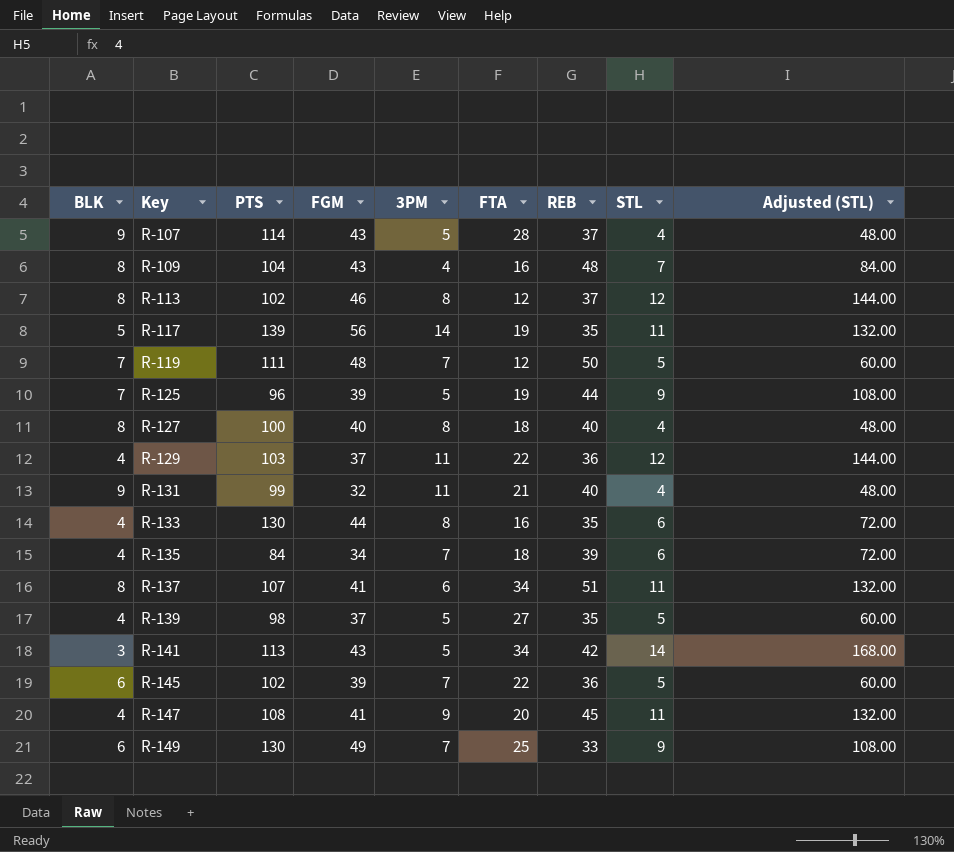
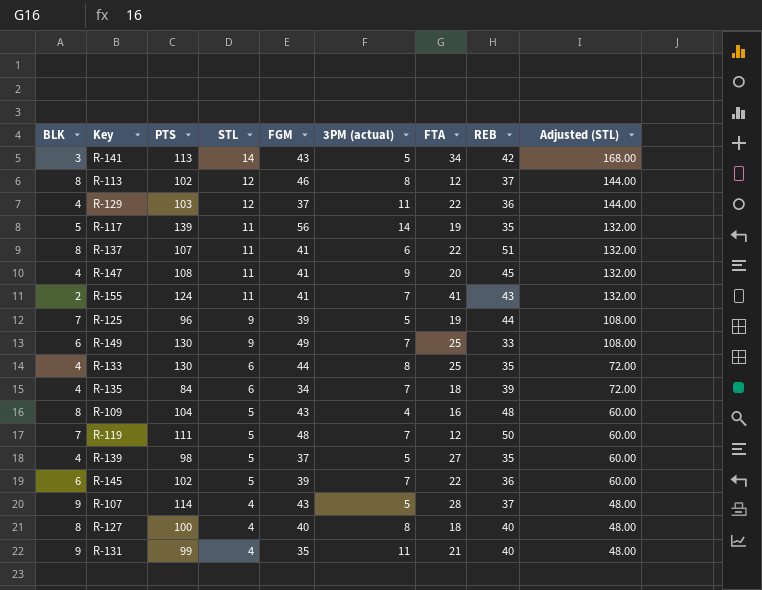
row order: Key ascending -> STL descending
column STL | position: 8 -> 4
column name: 3PM -> 3PM (actual)
R-137 | FTA: 34 -> 22
row R-155: none -> 2 | 124 | 11 | 41 | 7 | 41 | 43 | 132.00
R-133 | FTA: 16 -> 25
R-109 | STL: 7 -> 5
R-109 | Adjusted (STL): 84.00 -> 60.00
R-131 | FGM: 32 -> 35

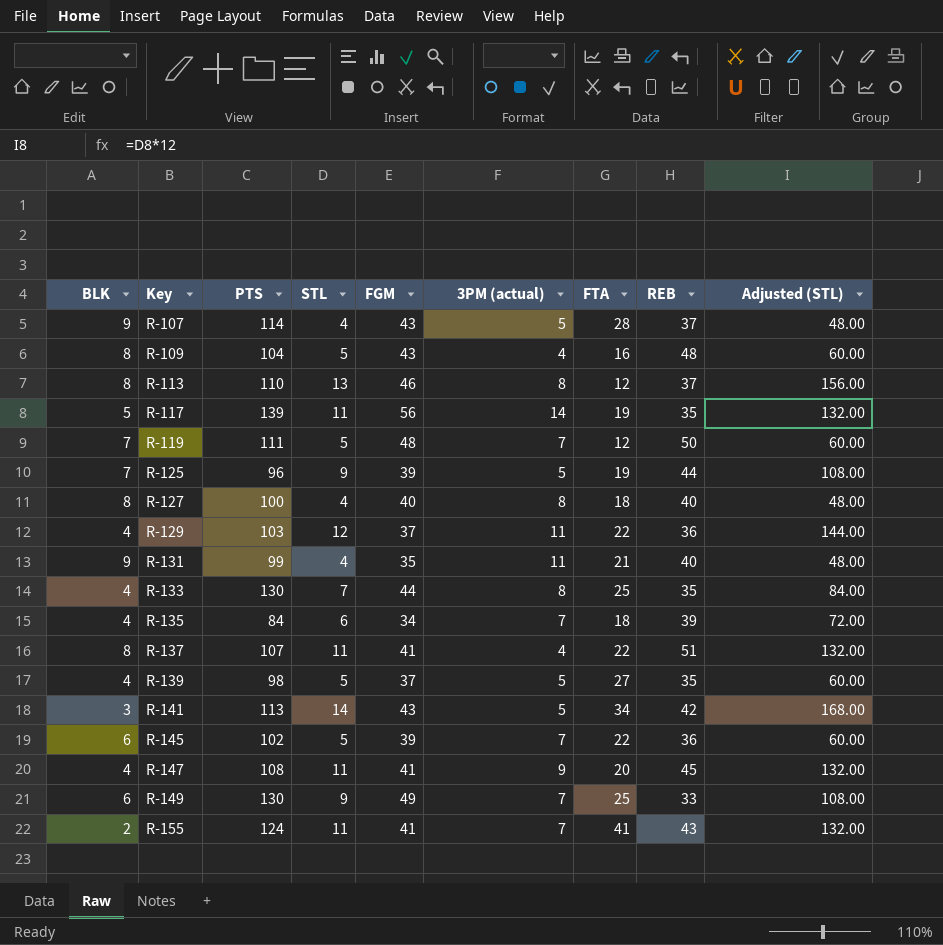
row order: STL descending -> Key ascending
R-113 | PTS: 102 -> 110
R-113 | STL: 12 -> 13
R-113 | Adjusted (STL): 144.00 -> 156.00
R-133 | STL: 6 -> 7
R-133 | Adjusted (STL): 72.00 -> 84.00
R-137 | 3PM (actual): 6 -> 4

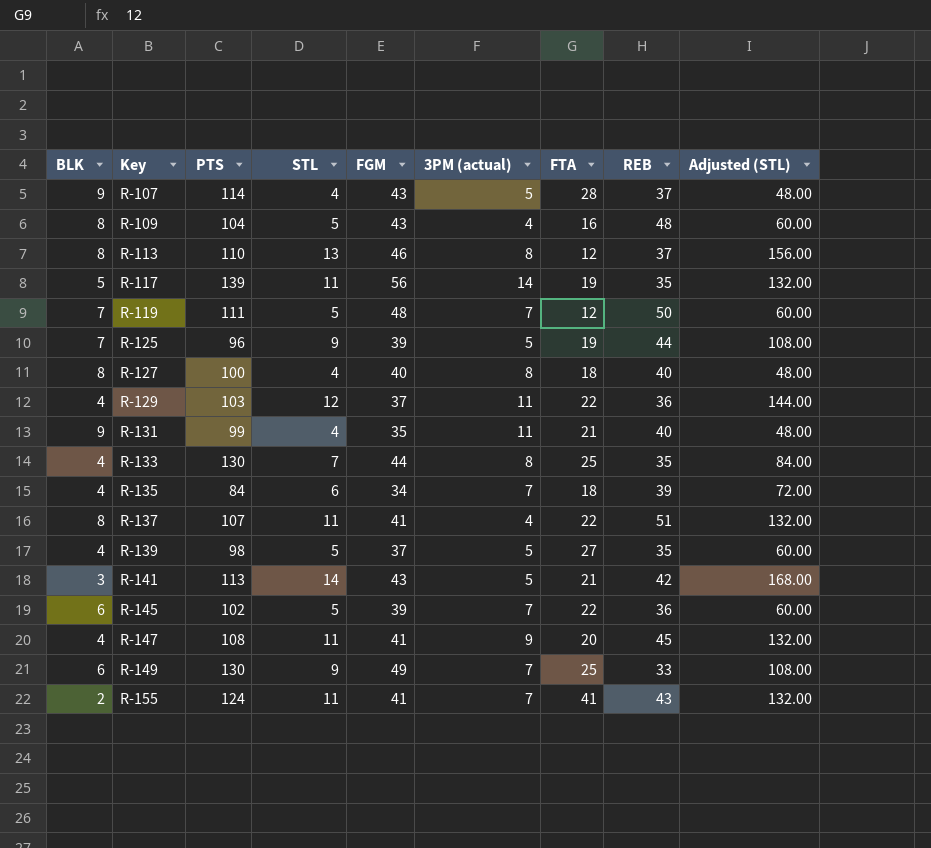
R-141 | FTA: 34 -> 21

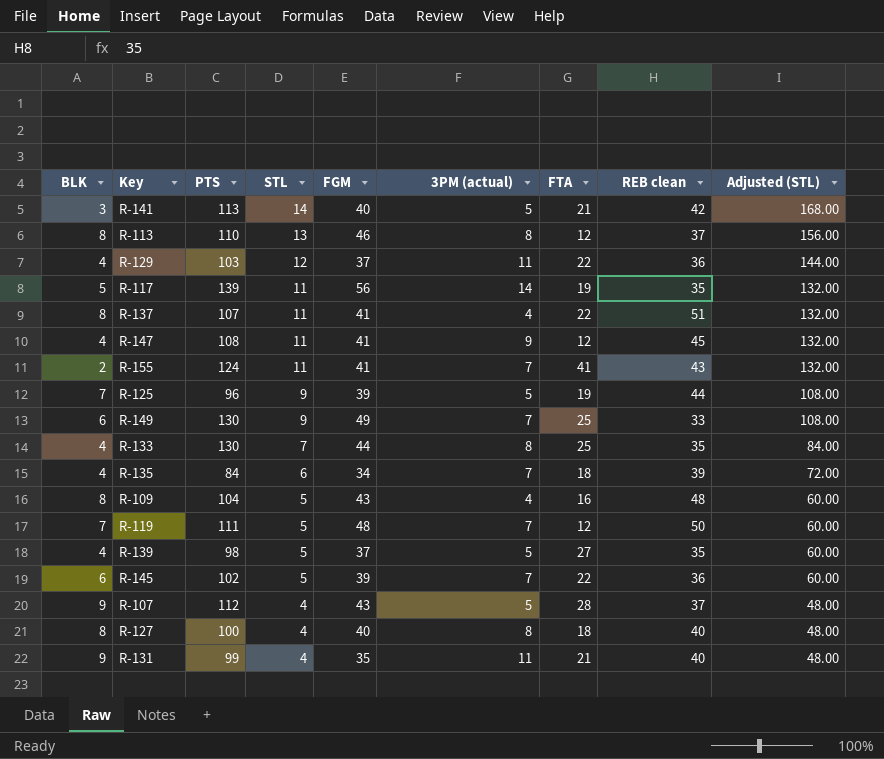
row order: Key ascending -> STL descending
column name: REB -> REB clean
R-141 | FGM: 43 -> 40
R-147 | FTA: 20 -> 12
R-107 | PTS: 114 -> 112

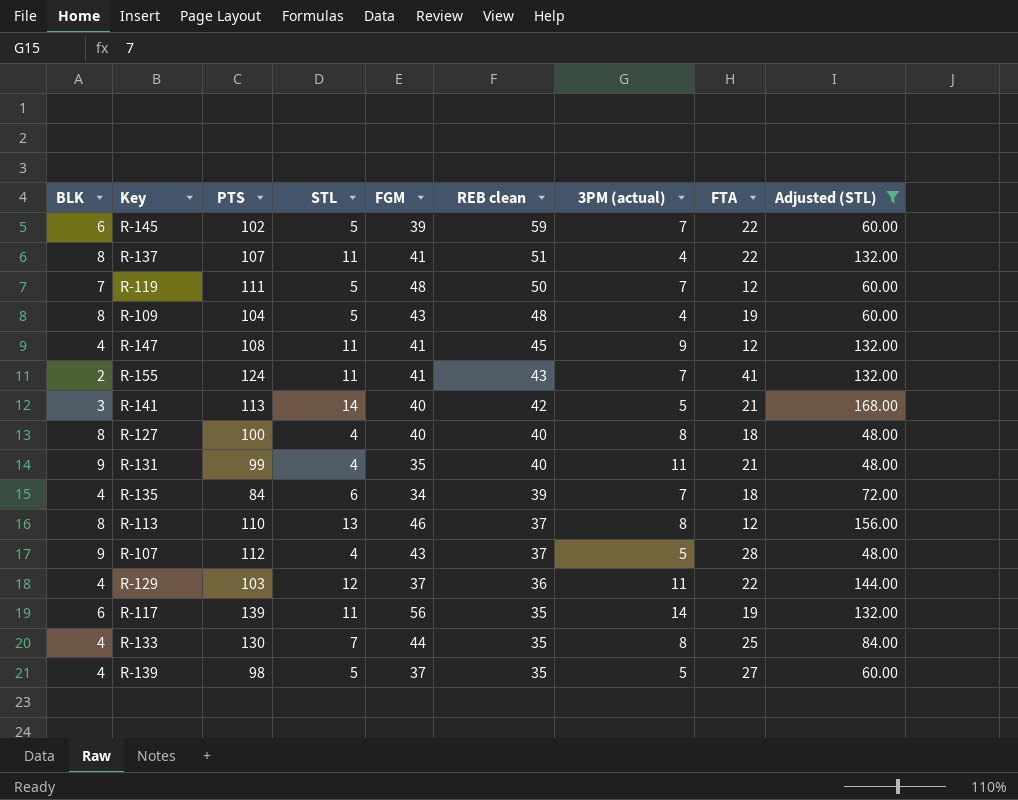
filter: none -> Adjusted (STL) != 108.00
row order: STL descending -> REB clean descending
column REB clean | position: 8 -> 6
R-145 | REB clean: 36 -> 59
R-109 | FTA: 16 -> 19
R-117 | BLK: 5 -> 6

